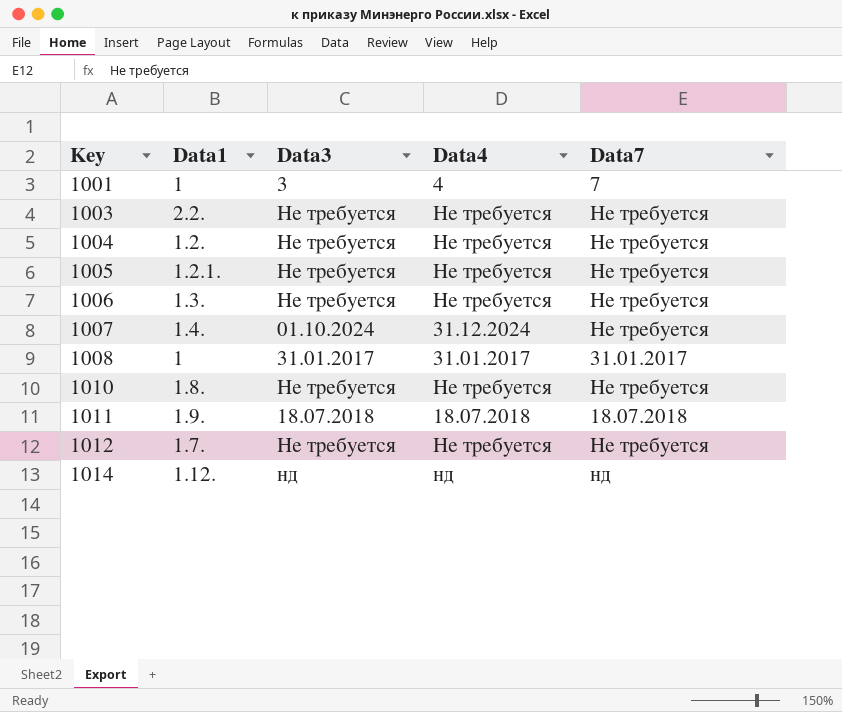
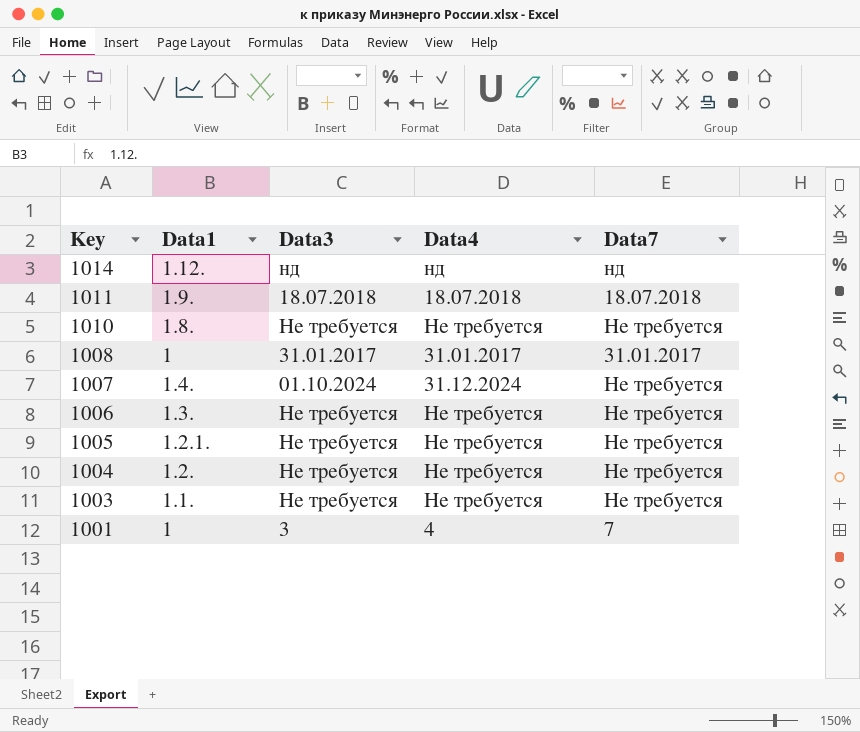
row order: Key ascending -> Key descending
row 1012: 1.7. | Не требуется | Не требуется | Не требуется -> none
1003 | Data1: 2.2. -> 1.1.

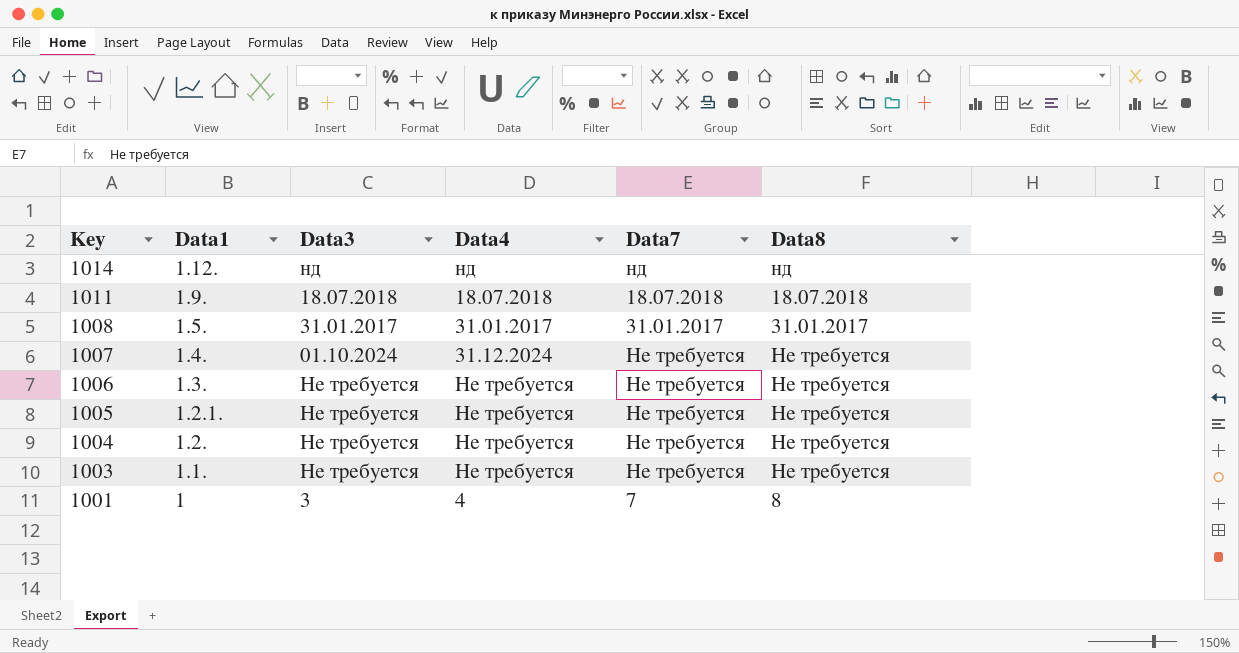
column Data8 | position: none -> 6
row 1010: 1.8. | Не требуется | Не требуется | Не требуется -> none
1008 | Data1: 1 -> 1.5.

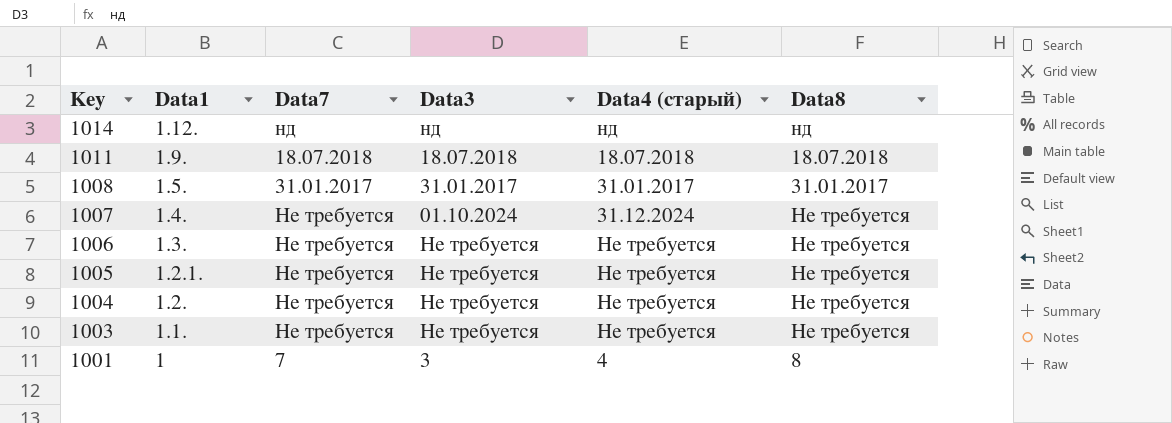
column Data7 | position: 5 -> 3
column name: Data4 -> Data4 (старый)

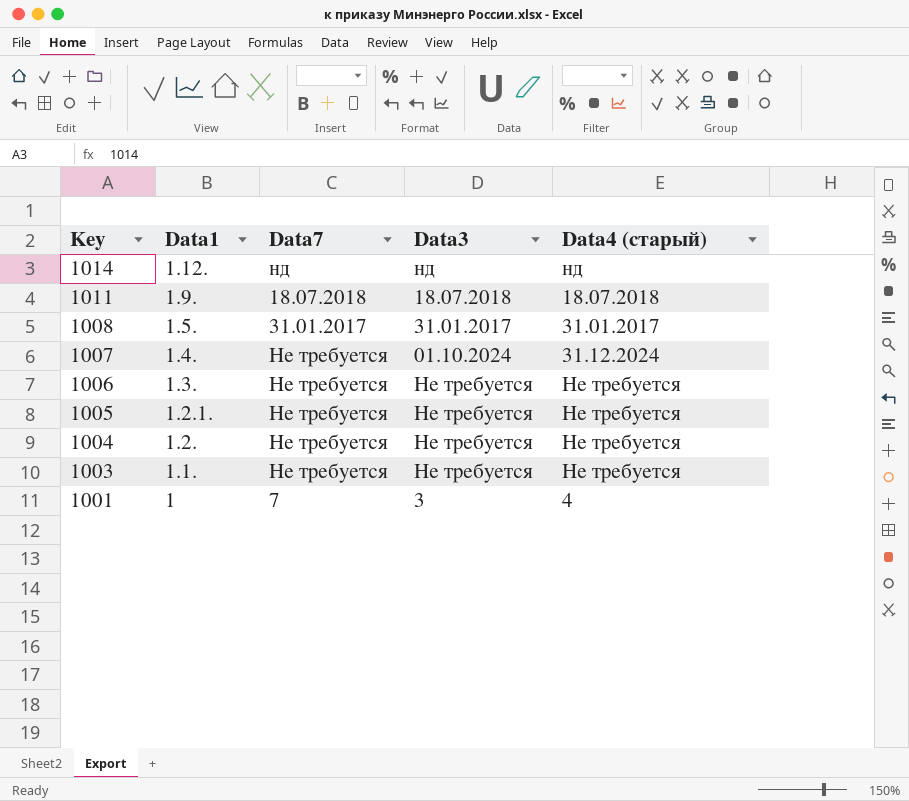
column Data8 | position: 6 -> none

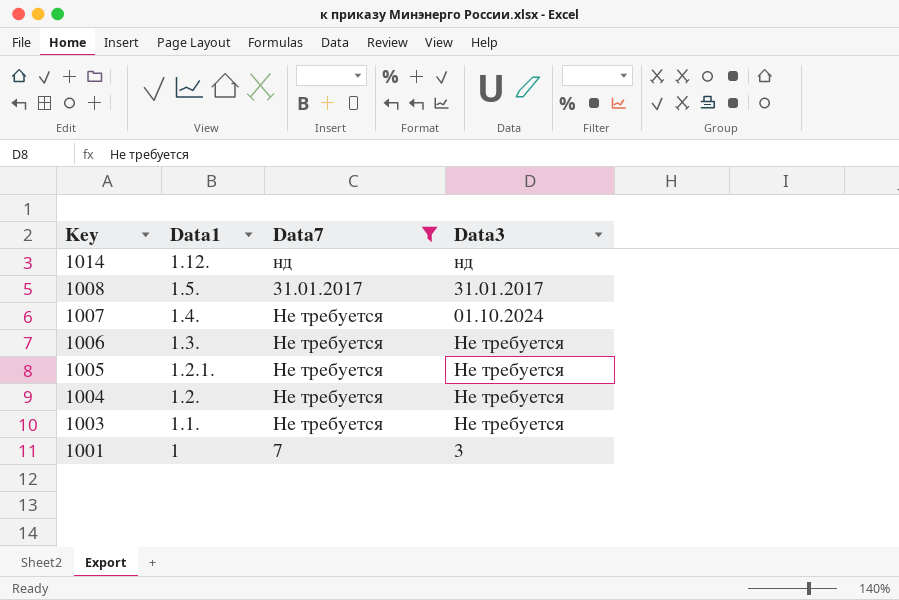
filter: none -> Data7 != 18.07.2018
column Data4 (старый) | position: 5 -> none

